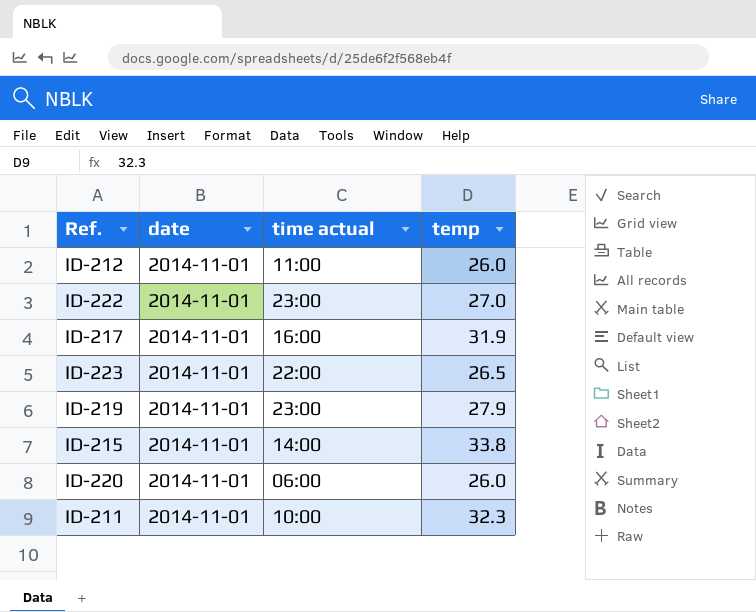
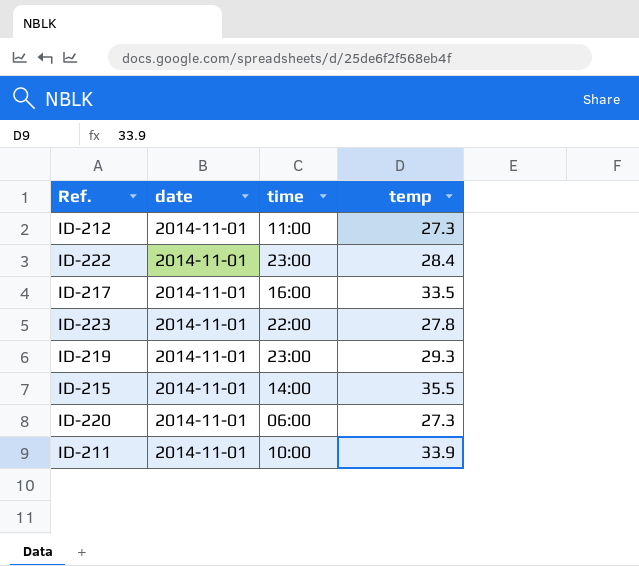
column name: time actual -> time
ID-212 | temp: 26.0 -> 27.3
ID-222 | temp: 27.0 -> 28.4
ID-217 | temp: 31.9 -> 33.5
ID-223 | temp: 26.5 -> 27.8
ID-219 | temp: 27.9 -> 29.3
ID-215 | temp: 33.8 -> 35.5
ID-220 | temp: 26.0 -> 27.3
ID-211 | temp: 32.3 -> 33.9

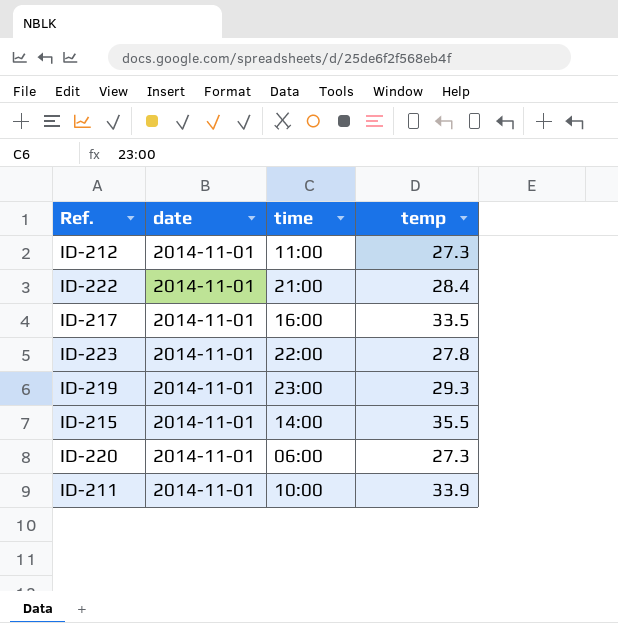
ID-222 | time: 23:00 -> 21:00

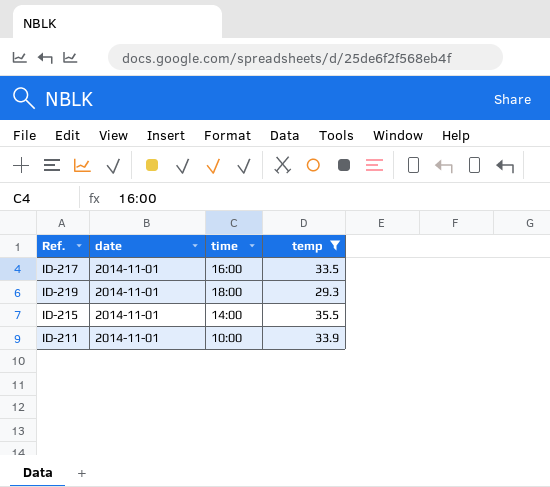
filter: none -> temp >= 29.3
ID-219 | time: 23:00 -> 18:00

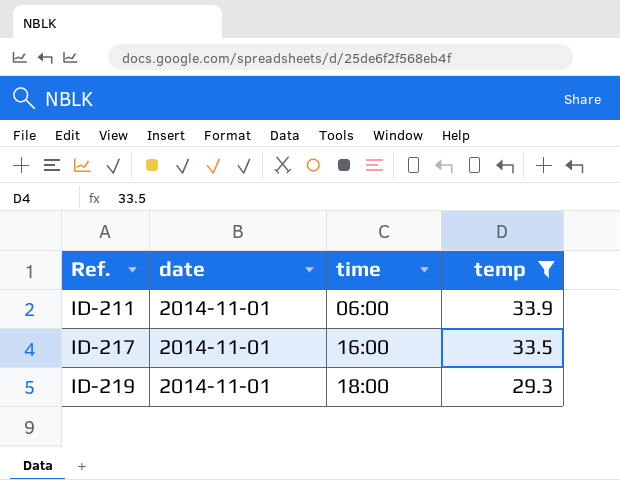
row order: none -> Ref. ascending
row ID-215: 2014-11-01 | 14:00 | 35.5 -> none
ID-211 | time: 10:00 -> 06:00

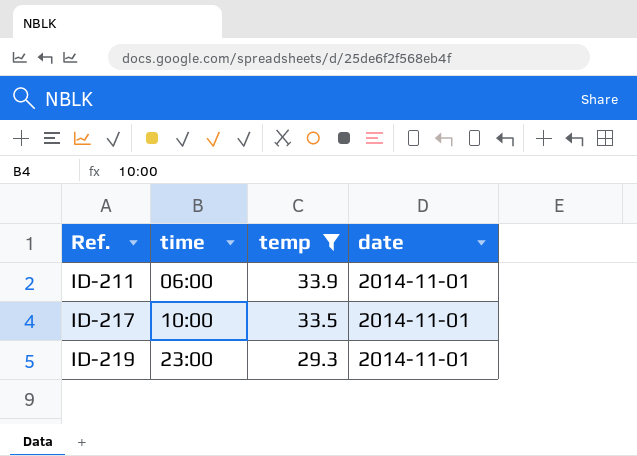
column date | position: 2 -> 4
ID-217 | time: 16:00 -> 10:00
ID-219 | time: 18:00 -> 23:00

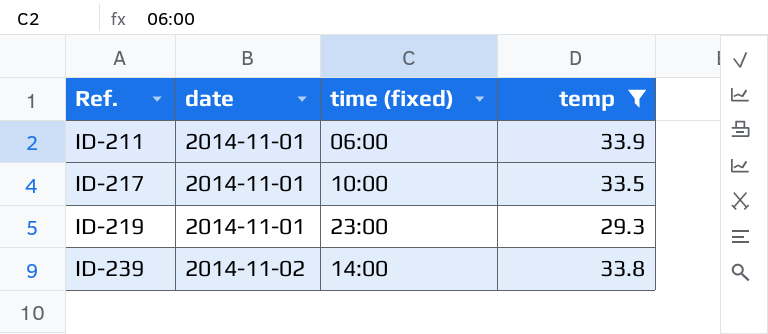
column date | position: 4 -> 2
column name: time -> time (fixed)
row ID-239: none -> 2014-11-02 | 14:00 | 33.8

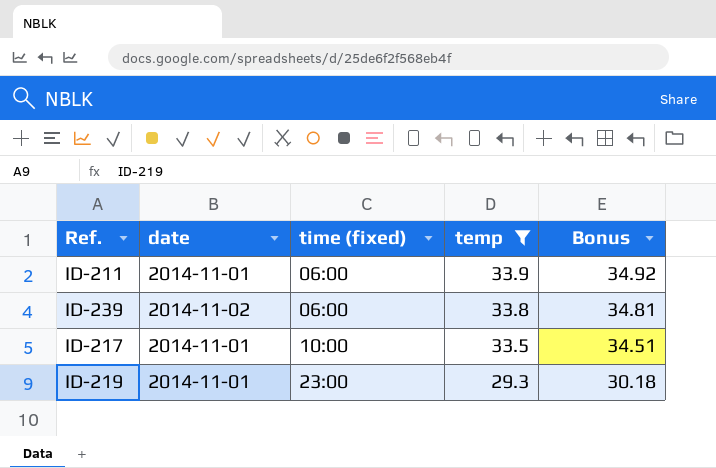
row order: Ref. ascending -> time (fixed) ascending
column Bonus | formula: none -> [temp] * 1.03
ID-239 | time (fixed): 14:00 -> 06:00

